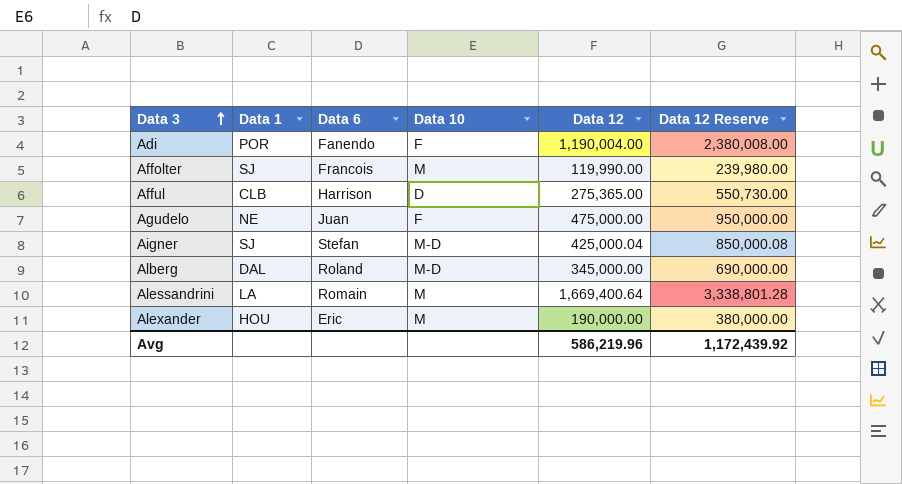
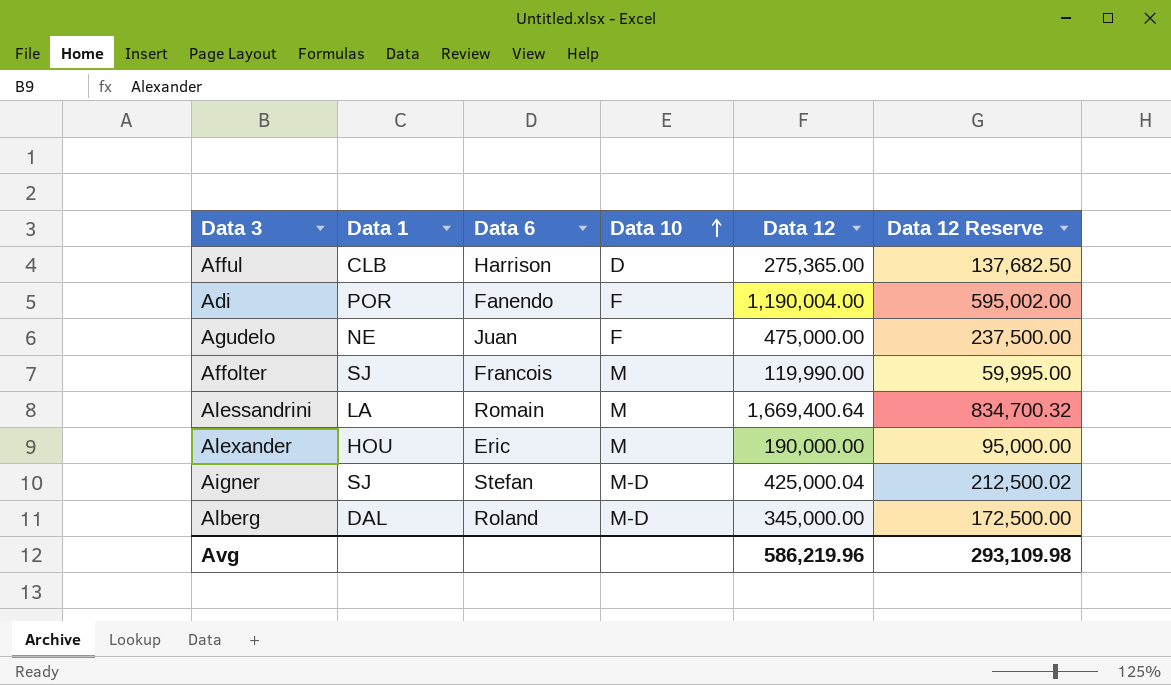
row order: Data 3 ascending -> Data 10 ascending
column Data 12 Reserve | formula: [Data 12] * 2 -> [Data 12] * 0.5
Avg | Data 12 Reserve: 1,172,439.92 -> 293,109.98

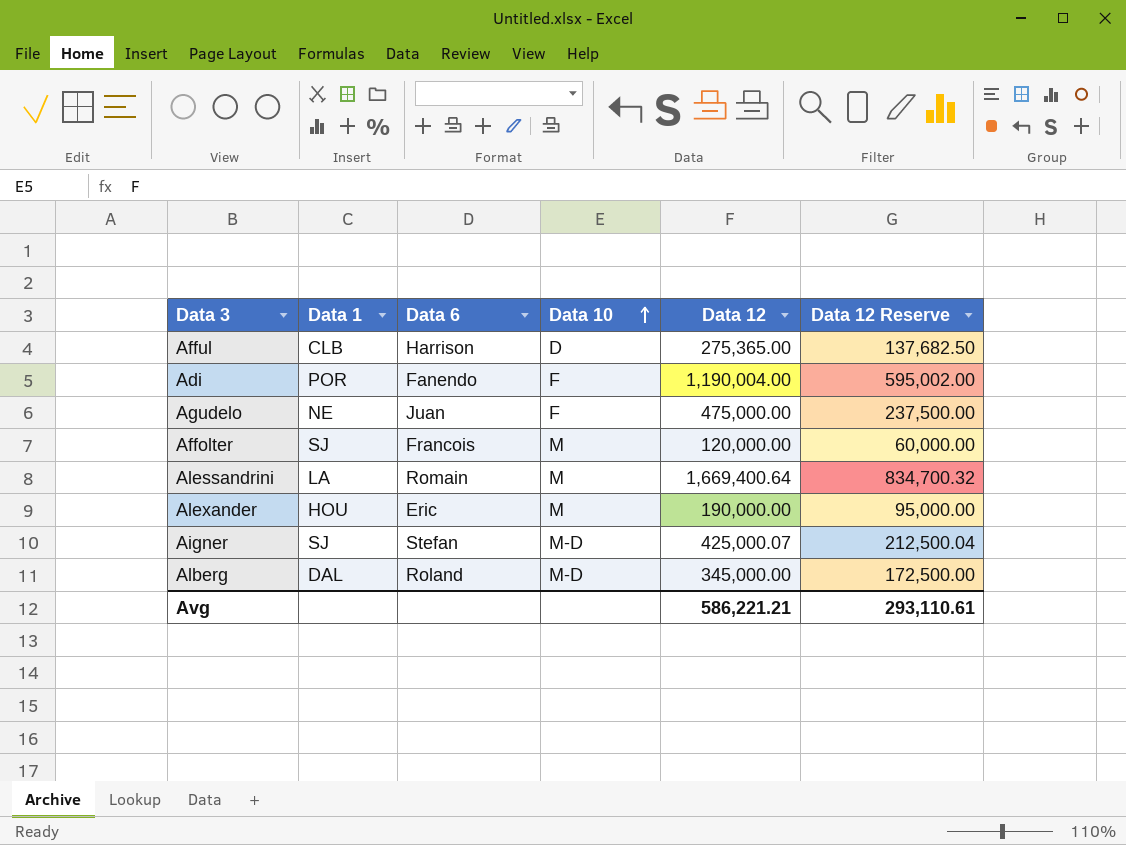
Affolter | Data 12: 119,990.00 -> 120,000.00
Affolter | Data 12 Reserve: 59,995.00 -> 60,000.00
Aigner | Data 12: 425,000.04 -> 425,000.07
Aigner | Data 12 Reserve: 212,500.02 -> 212,500.04
Avg | Data 12: 586,219.96 -> 586,221.21
Avg | Data 12 Reserve: 293,109.98 -> 293,110.61

